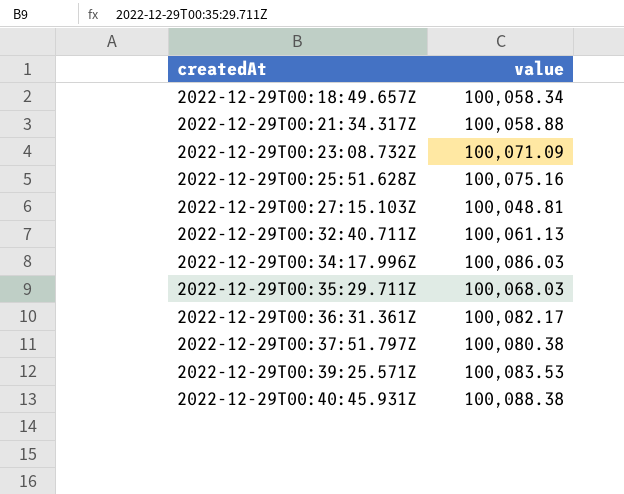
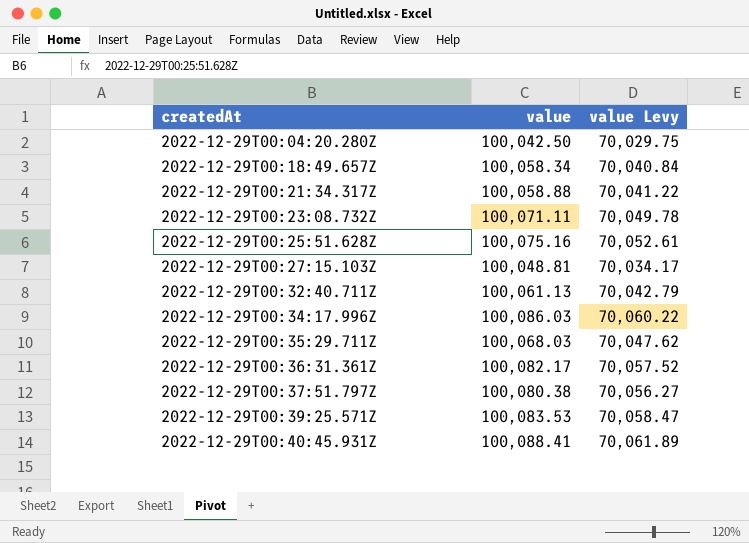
column value Levy | formula: none -> [value] * 0.7
row 2022-12-29T00:04:20.280Z: none -> 100,042.50 | 70,029.75
2022-12-29T00:23:08.732Z | value: 100,071.09 -> 100,071.11
2022-12-29T00:40:45.931Z | value: 100,088.38 -> 100,088.41

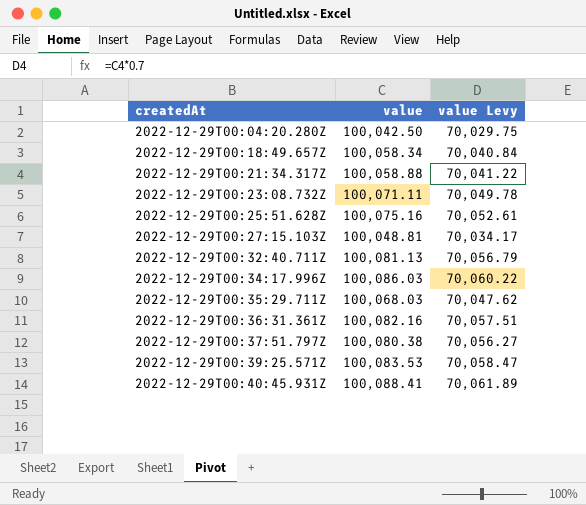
2022-12-29T00:32:40.711Z | value: 100,061.13 -> 100,081.13
2022-12-29T00:32:40.711Z | value Levy: 70,042.79 -> 70,056.79
2022-12-29T00:36:31.361Z | value: 100,082.17 -> 100,082.16
2022-12-29T00:36:31.361Z | value Levy: 70,057.52 -> 70,057.51

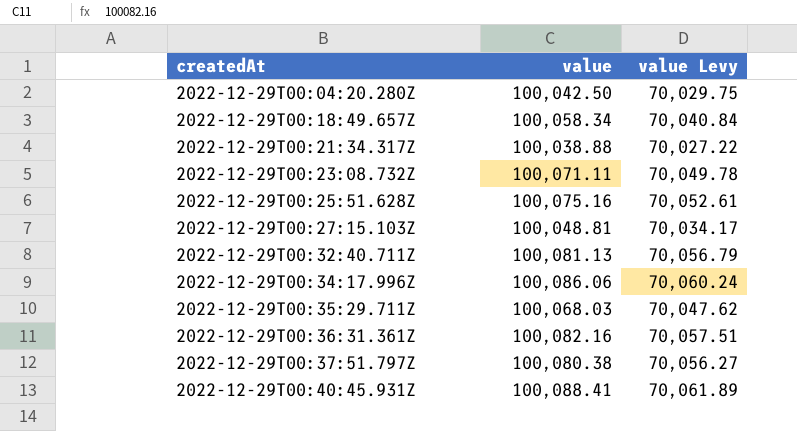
row 2022-12-29T00:39:25.571Z: 100,083.53 | 70,058.47 -> none
2022-12-29T00:21:34.317Z | value: 100,058.88 -> 100,038.88
2022-12-29T00:21:34.317Z | value Levy: 70,041.22 -> 70,027.22
2022-12-29T00:34:17.996Z | value: 100,086.03 -> 100,086.06
2022-12-29T00:34:17.996Z | value Levy: 70,060.22 -> 70,060.24

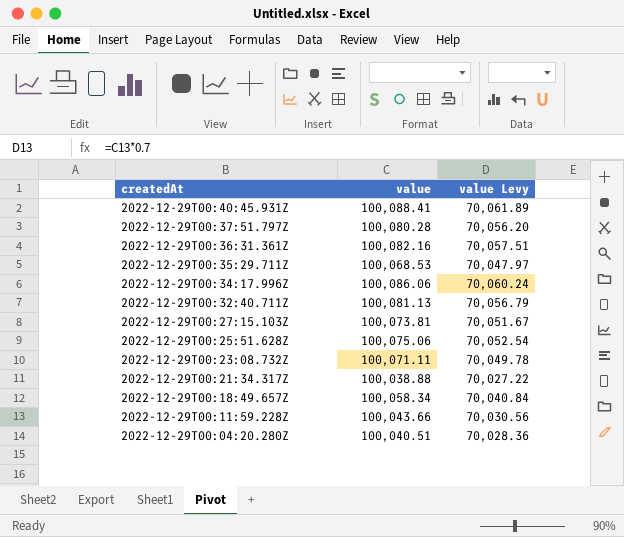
row order: createdAt ascending -> createdAt descending
2022-12-29T00:37:51.797Z | value: 100,080.38 -> 100,080.28
2022-12-29T00:37:51.797Z | value Levy: 70,056.27 -> 70,056.20
2022-12-29T00:35:29.711Z | value: 100,068.03 -> 100,068.53
2022-12-29T00:35:29.711Z | value Levy: 70,047.62 -> 70,047.97
2022-12-29T00:27:15.103Z | value: 100,048.81 -> 100,073.81
2022-12-29T00:27:15.103Z | value Levy: 70,034.17 -> 70,051.67
2022-12-29T00:25:51.628Z | value: 100,075.16 -> 100,075.06
2022-12-29T00:25:51.628Z | value Levy: 70,052.61 -> 70,052.54
row 2022-12-29T00:11:59.228Z: none -> 100,043.66 | 70,030.56
2022-12-29T00:04:20.280Z | value: 100,042.50 -> 100,040.51
2022-12-29T00:04:20.280Z | value Levy: 70,029.75 -> 70,028.36

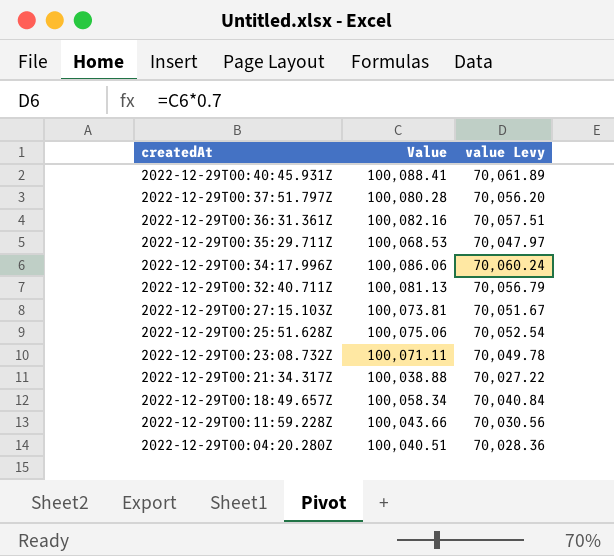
column name: value -> Value

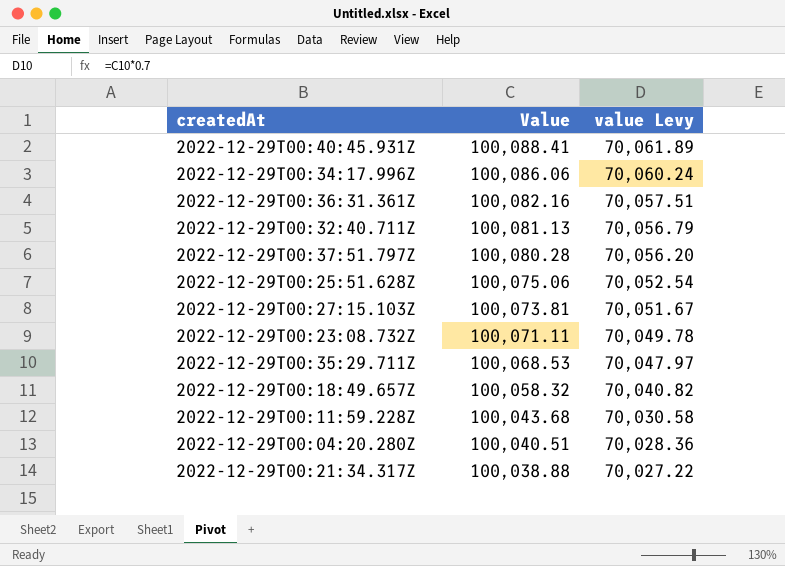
row order: createdAt descending -> Value descending
2022-12-29T00:18:49.657Z | Value: 100,058.34 -> 100,058.32
2022-12-29T00:18:49.657Z | value Levy: 70,040.84 -> 70,040.82
2022-12-29T00:11:59.228Z | Value: 100,043.66 -> 100,043.68
2022-12-29T00:11:59.228Z | value Levy: 70,030.56 -> 70,030.58

